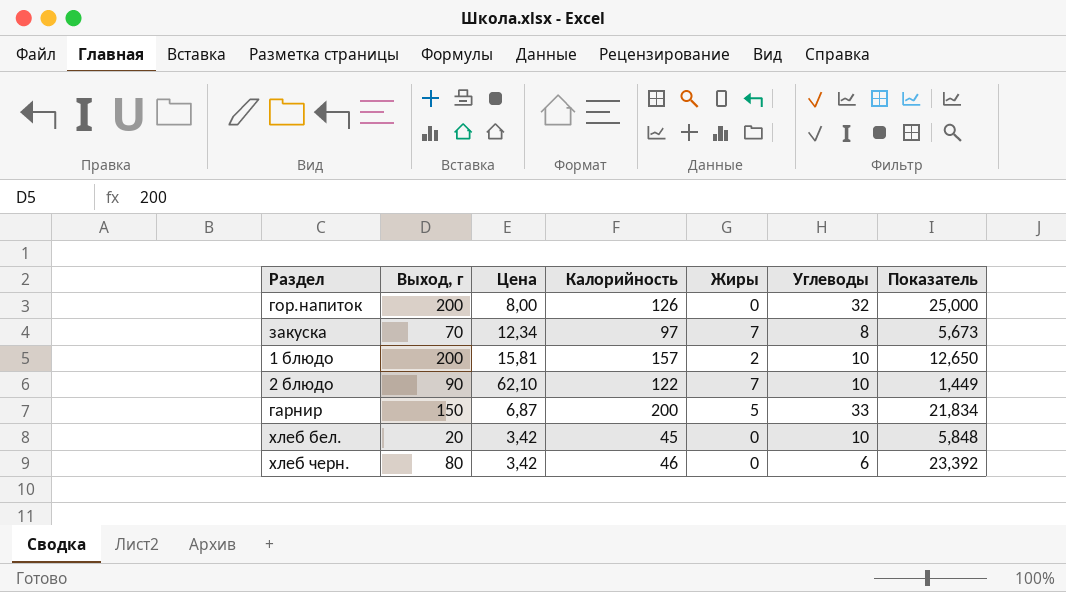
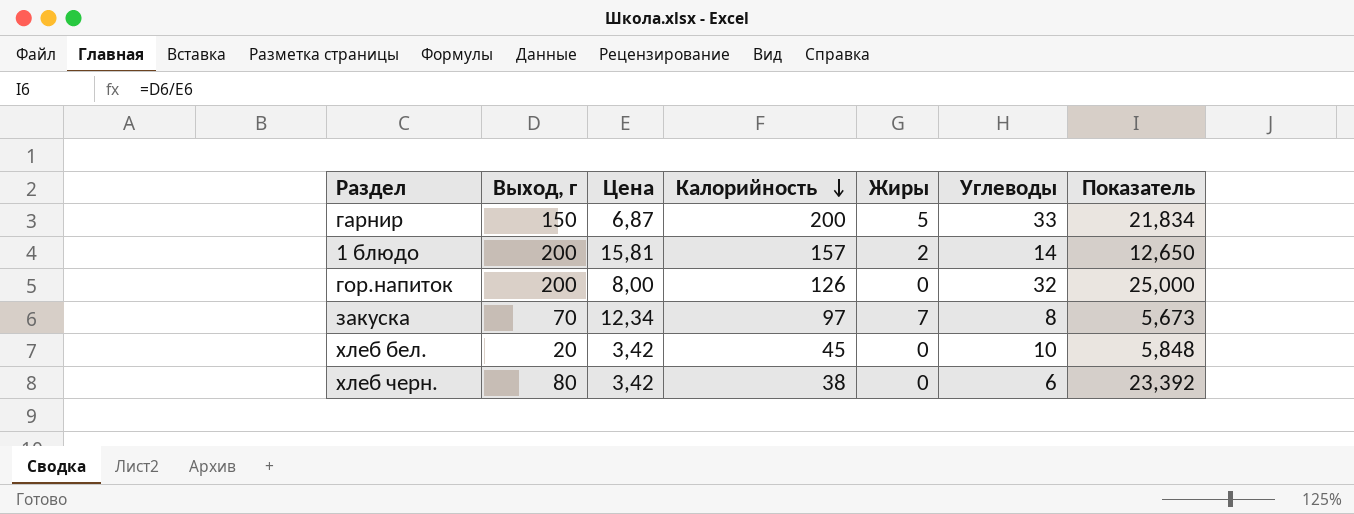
row order: none -> Калорийность descending
row 2 блюдо: 90 | 62,10 | 122 | 7 | 10 | 1,449 -> none
1 блюдо | Углеводы: 10 -> 14
хлеб черн. | Калорийность: 46 -> 38

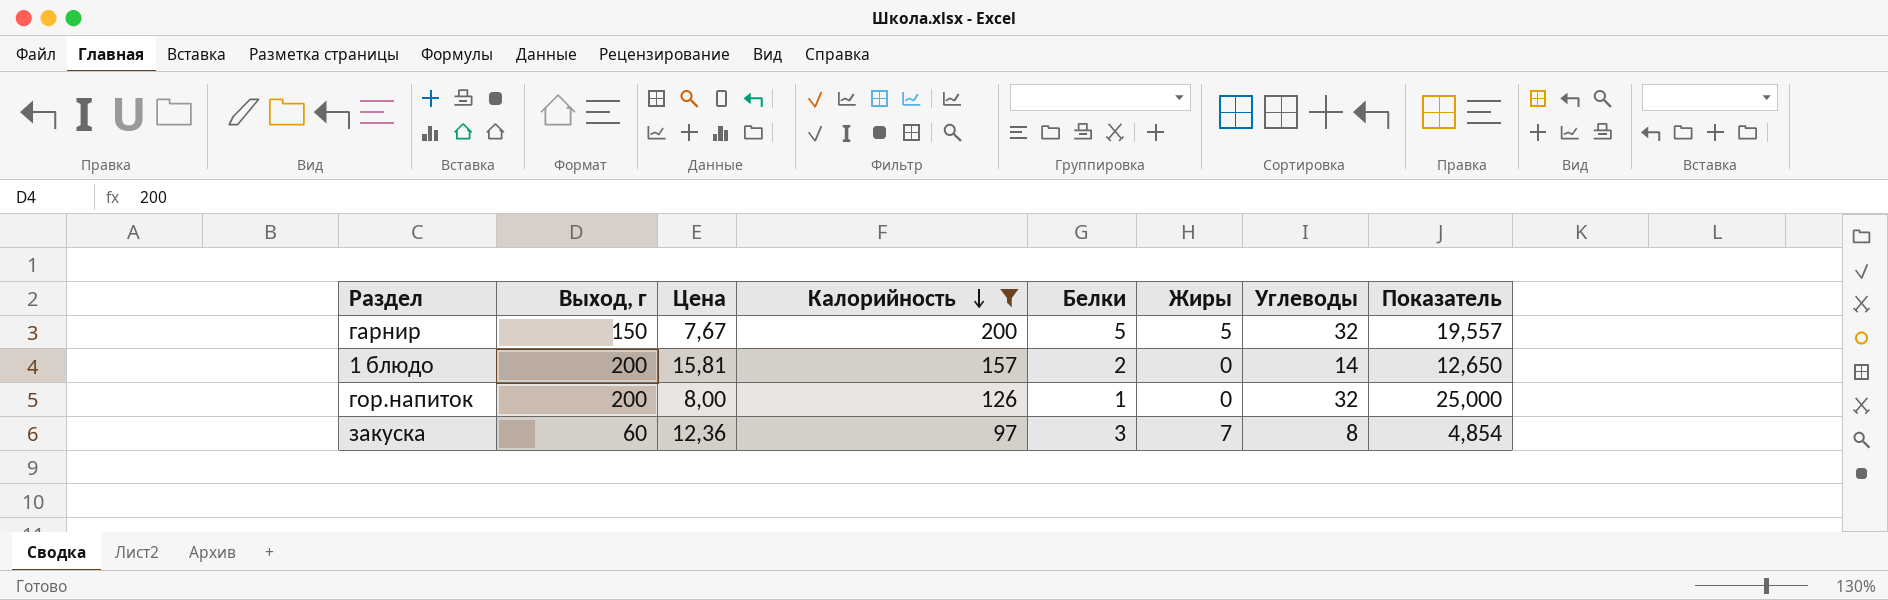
filter: none -> Калорийность >= 97
column Белки | position: none -> 5
гарнир | Цена: 6,87 -> 7,67
гарнир | Углеводы: 33 -> 32
гарнир | Показатель: 21,834 -> 19,557
1 блюдо | Жиры: 2 -> 0
закуска | Выход, г: 70 -> 60
закуска | Цена: 12,34 -> 12,36
закуска | Показатель: 5,673 -> 4,854

